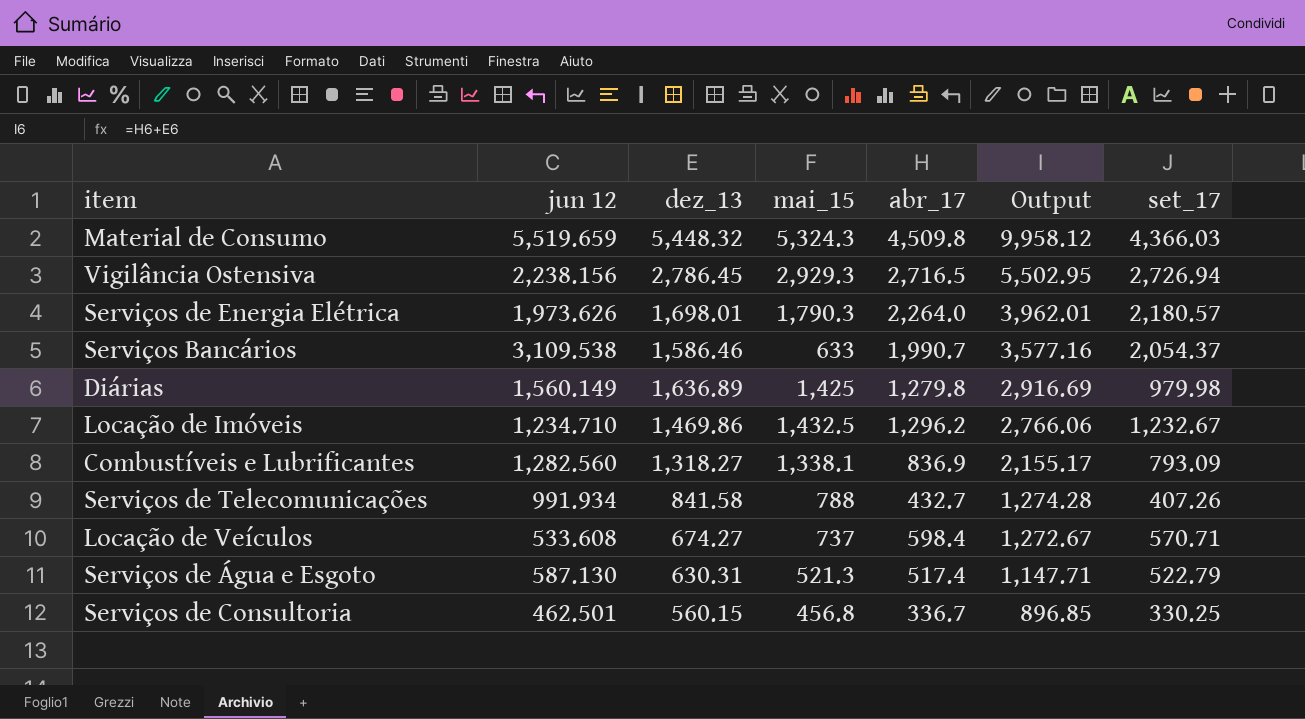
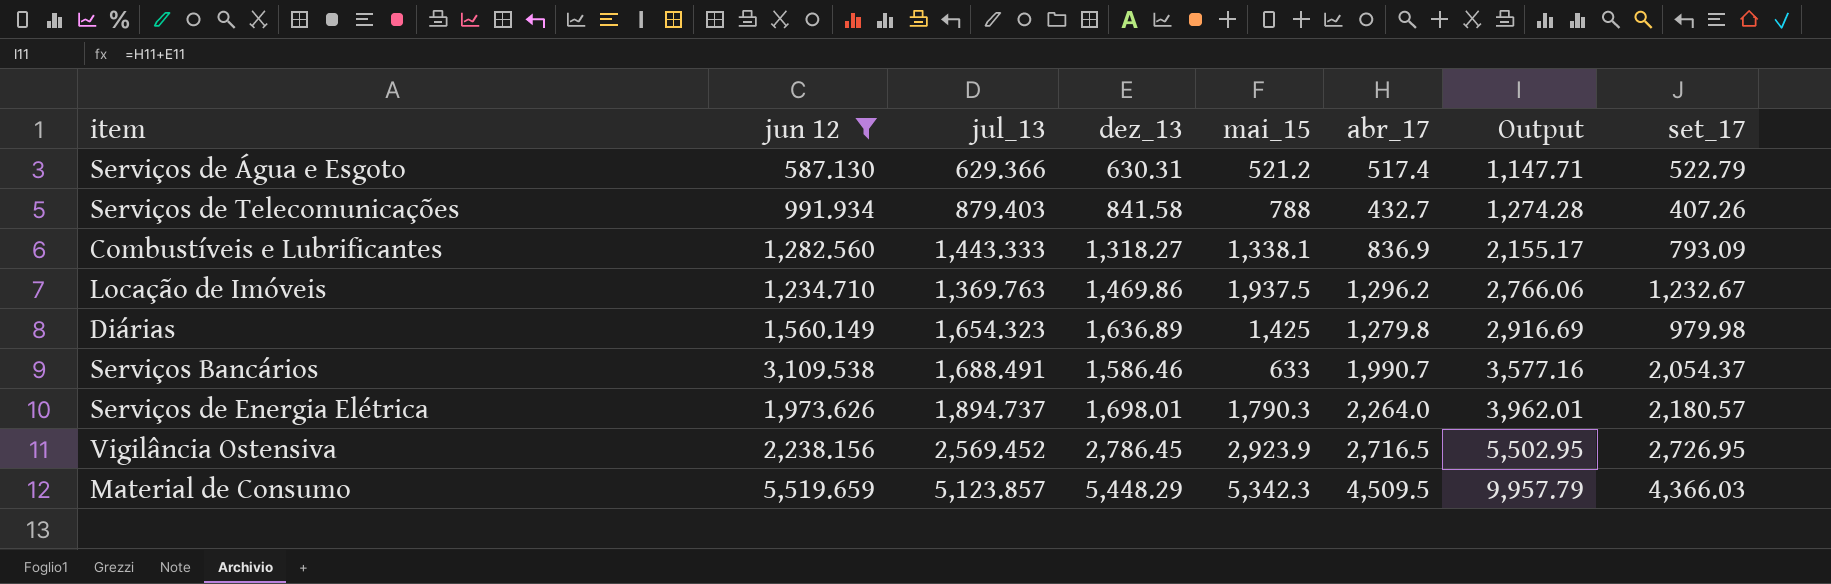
filter: none -> jun 12 >= 587.130
row order: Output descending -> Output ascending
column jul_13 | position: none -> 3
Serviços de Água e Esgoto | mai_15: 521.3 -> 521.2
Locação de Imóveis | mai_15: 1,432.5 -> 1,937.5
Vigilância Ostensiva | mai_15: 2,929.3 -> 2,923.9
Vigilância Ostensiva | set_17: 2,726.94 -> 2,726.95
Material de Consumo | dez_13: 5,448.32 -> 5,448.29
Material de Consumo | mai_15: 5,324.3 -> 5,342.3
Material de Consumo | abr_17: 4,509.8 -> 4,509.5
Material de Consumo | Output: 9,958.12 -> 9,957.79

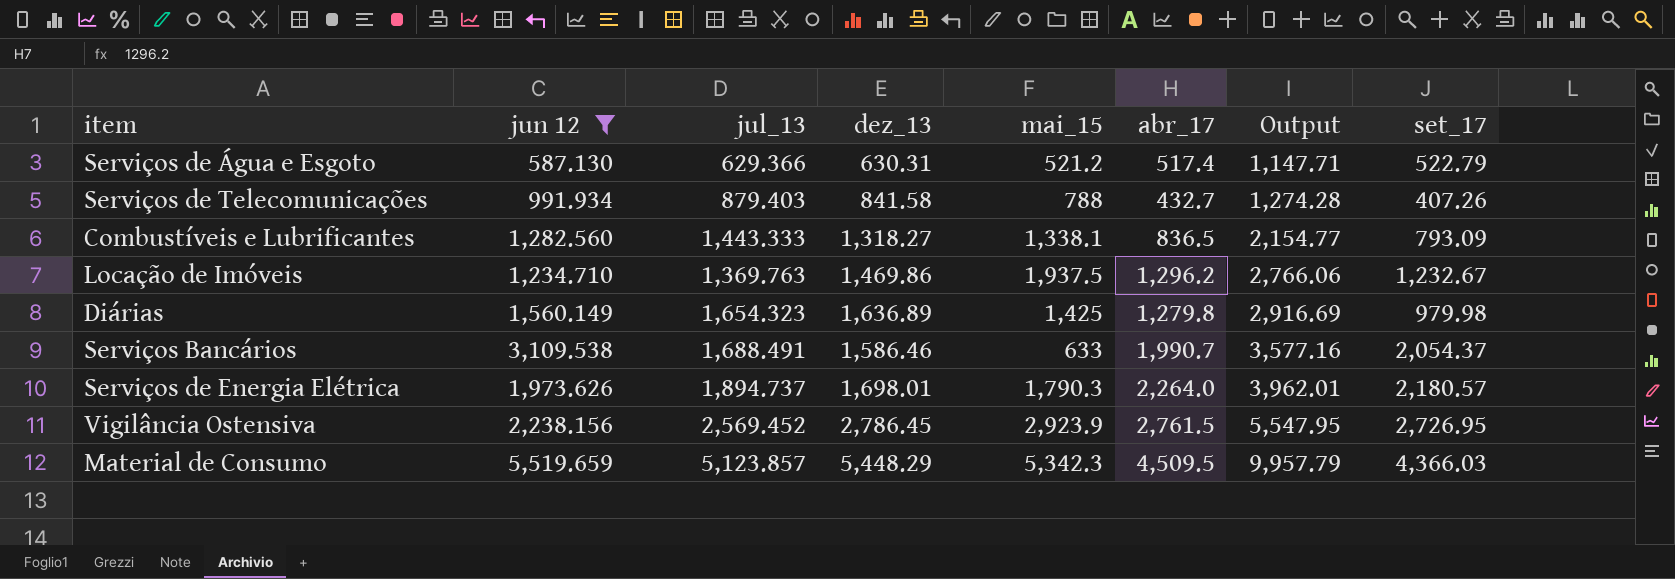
Combustíveis e Lubrificantes | abr_17: 836.9 -> 836.5
Combustíveis e Lubrificantes | Output: 2,155.17 -> 2,154.77
Vigilância Ostensiva | abr_17: 2,716.5 -> 2,761.5
Vigilância Ostensiva | Output: 5,502.95 -> 5,547.95

